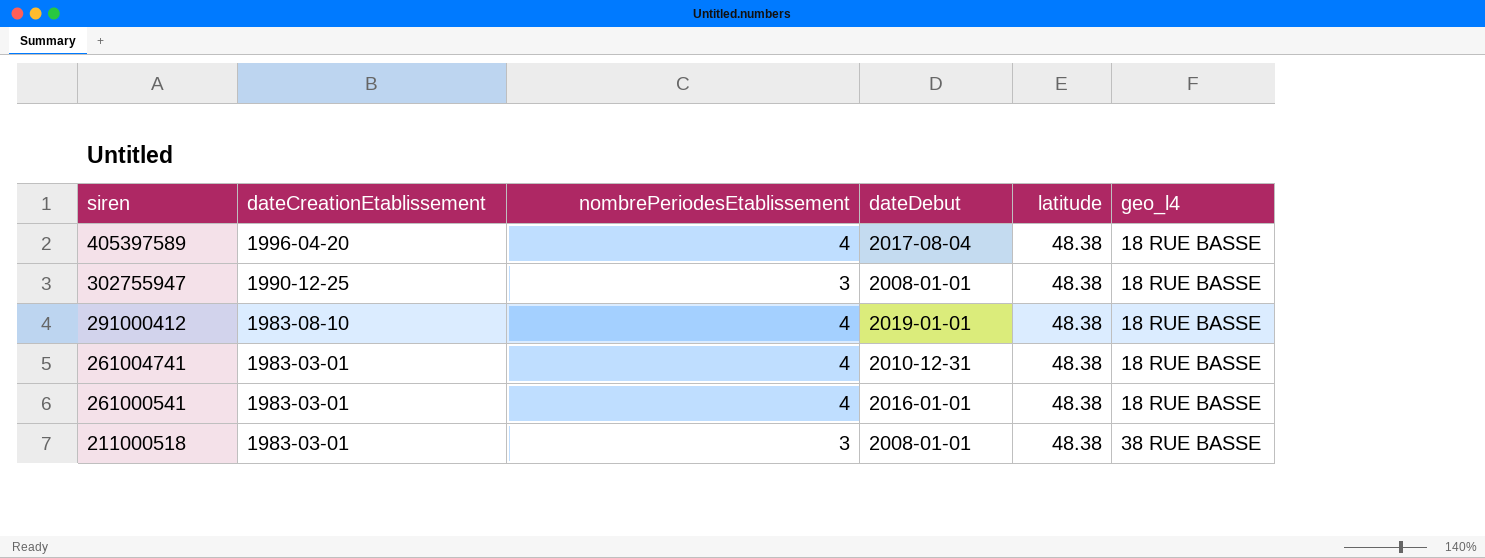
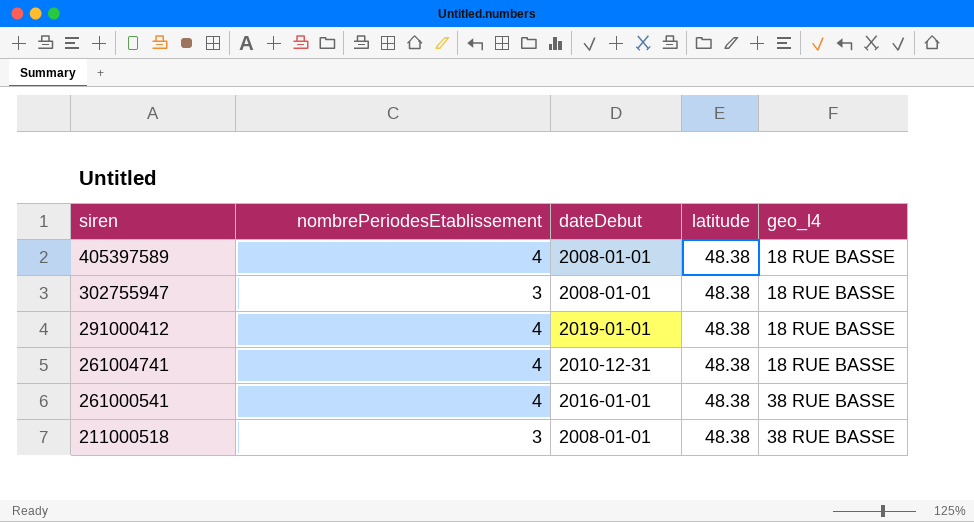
column dateCreationEtablissement | position: 2 -> none
405397589 | dateDebut: 2017-08-04 -> 2008-01-01
261000541 | geo_l4: 18 RUE BASSE -> 38 RUE BASSE

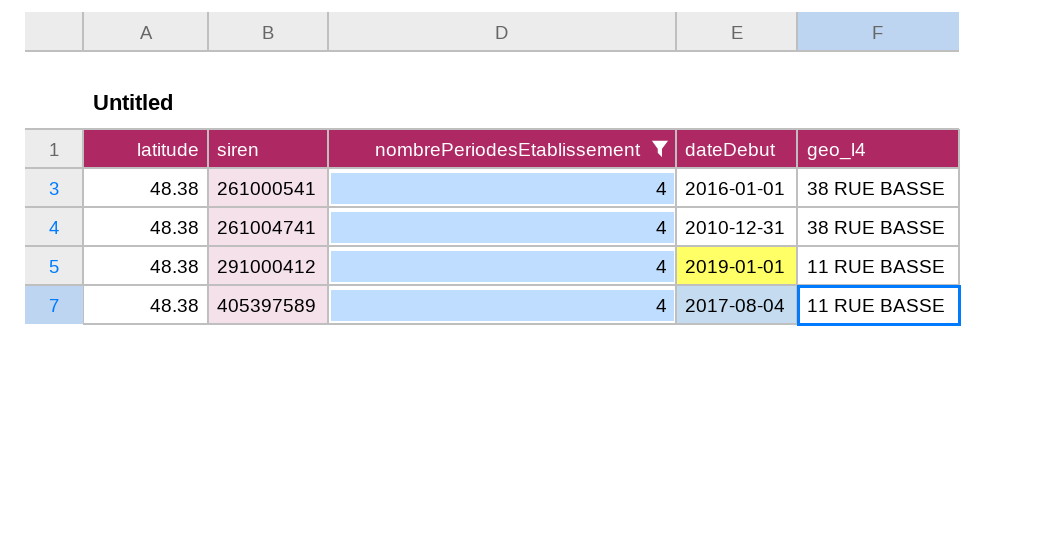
filter: none -> nombrePeriodesEtablissement = 4
row order: siren descending -> siren ascending
column latitude | position: 4 -> 1
261004741 | geo_l4: 18 RUE BASSE -> 38 RUE BASSE
291000412 | geo_l4: 18 RUE BASSE -> 11 RUE BASSE
405397589 | dateDebut: 2008-01-01 -> 2017-08-04
405397589 | geo_l4: 18 RUE BASSE -> 11 RUE BASSE

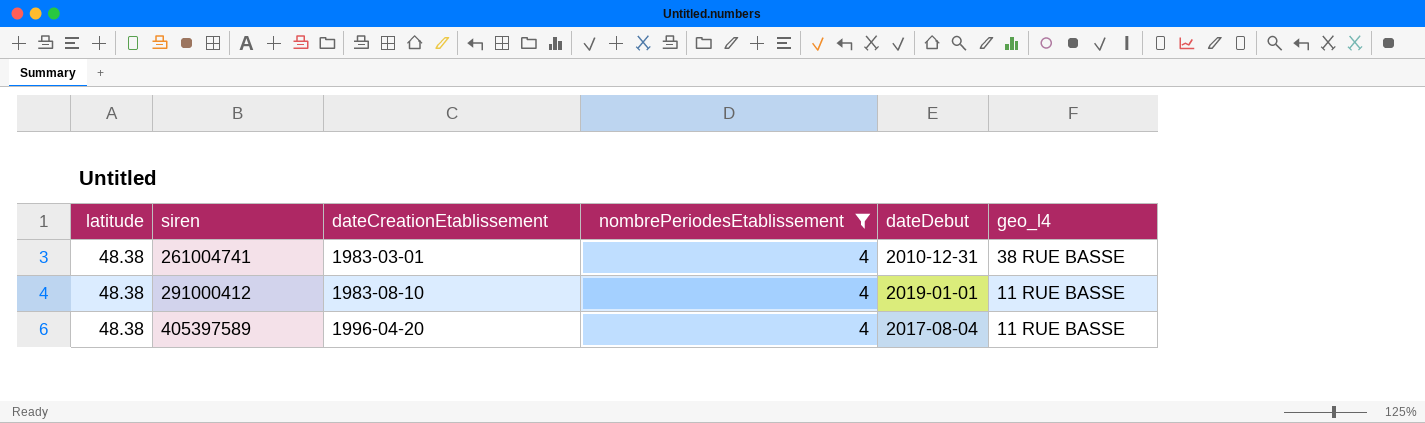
column dateCreationEtablissement | position: none -> 3
row 261000541: 48.38 | 4 | 2016-01-01 | 38 RUE BASSE -> none

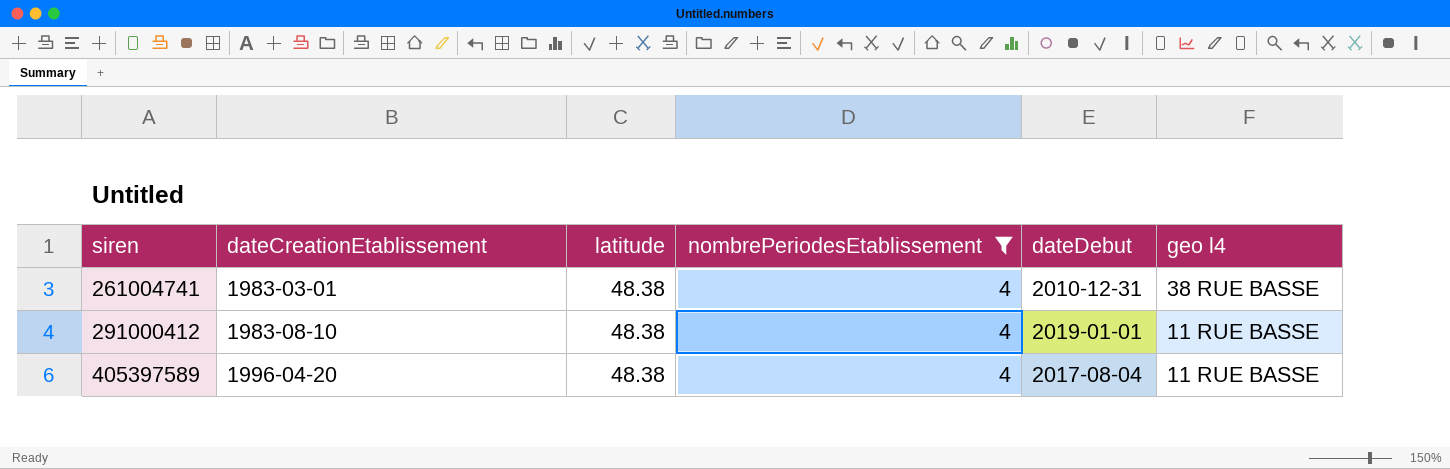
column latitude | position: 1 -> 3
column name: geo_l4 -> geo l4

